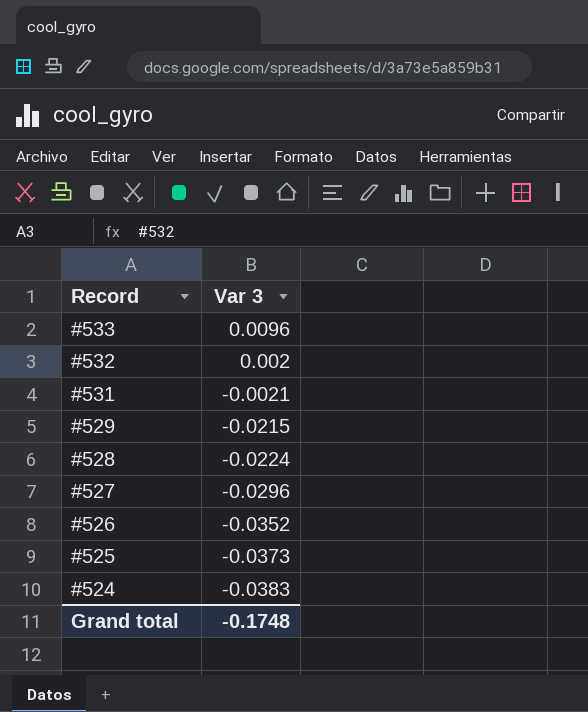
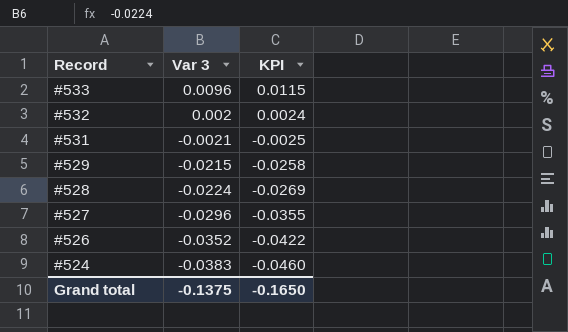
column KPI | formula: none -> [Var 3] * 1.2
row #525: -0.0373 -> none
Grand total | Var 3: -0.1748 -> -0.1375

